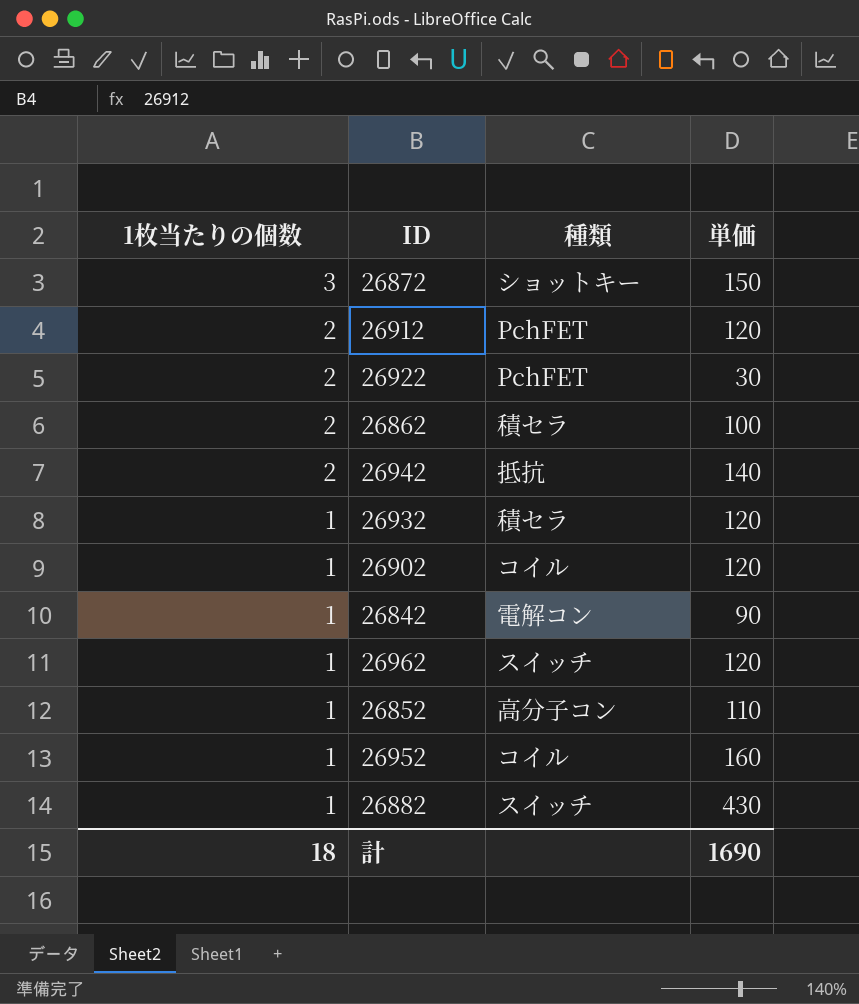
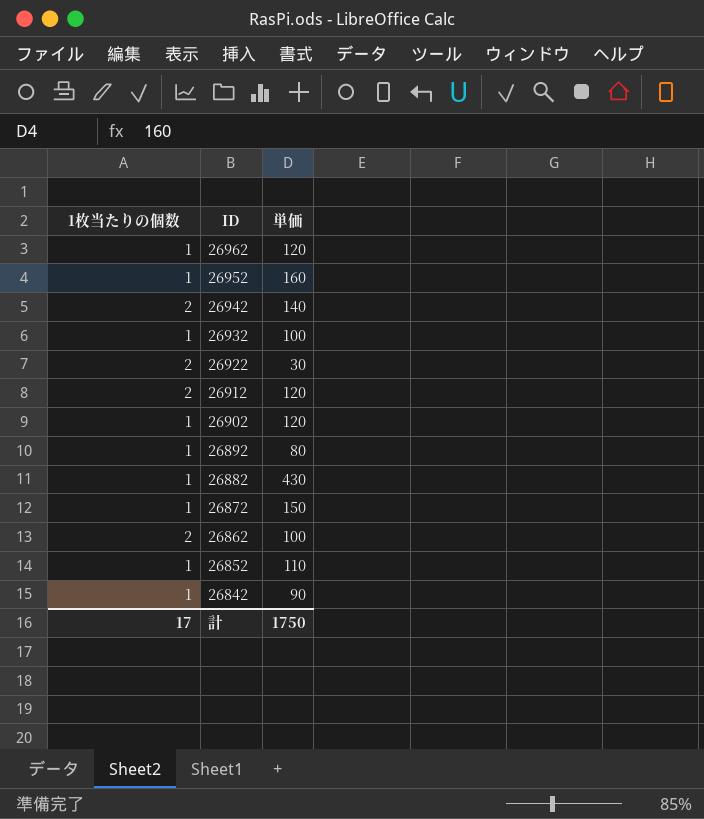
row order: 1枚当たりの個数 descending -> ID descending
column 種類 | position: 3 -> none
26932 | 単価: 120 -> 100
row 26892: none -> 1 | 80
26872 | 1枚当たりの個数: 3 -> 1
計 | 1枚当たりの個数: 18 -> 17
計 | 単価: 1690 -> 1750

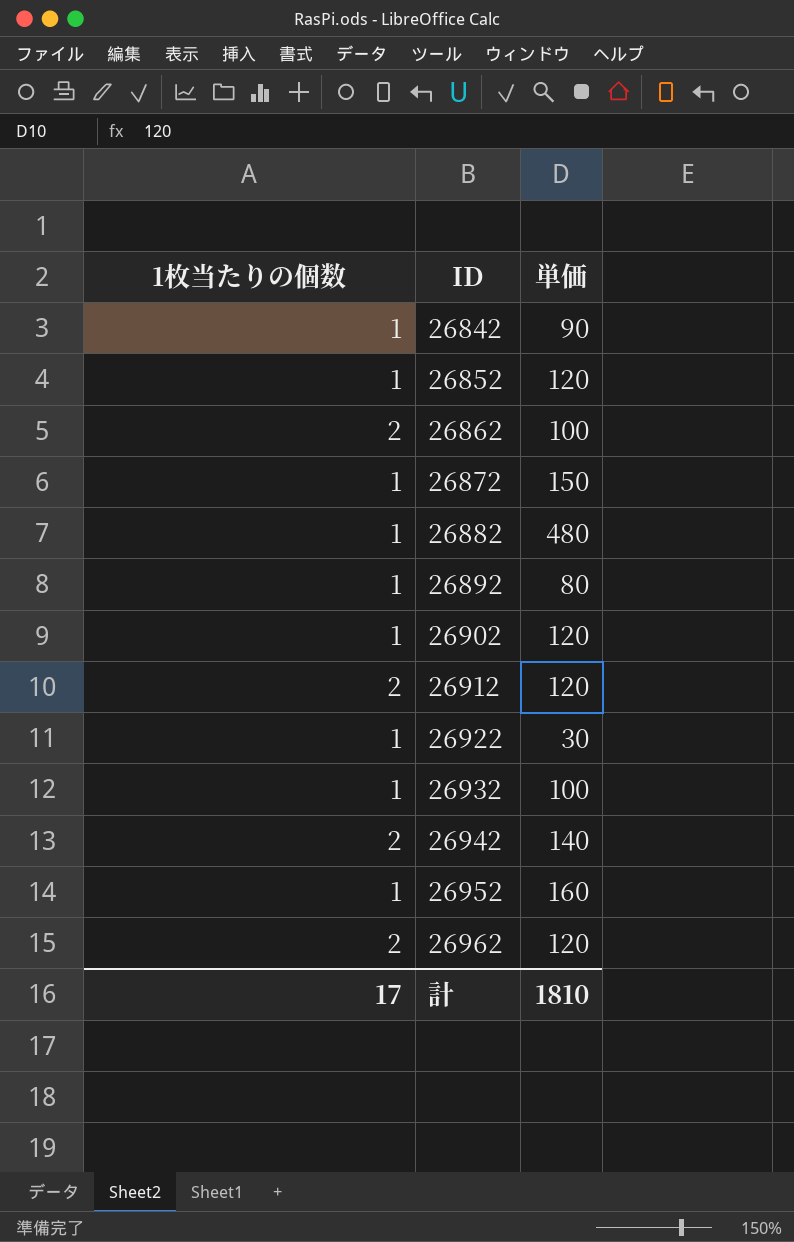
row order: ID descending -> ID ascending
26852 | 単価: 110 -> 120
26882 | 単価: 430 -> 480
26922 | 1枚当たりの個数: 2 -> 1
26962 | 1枚当たりの個数: 1 -> 2
計 | 単価: 1750 -> 1810

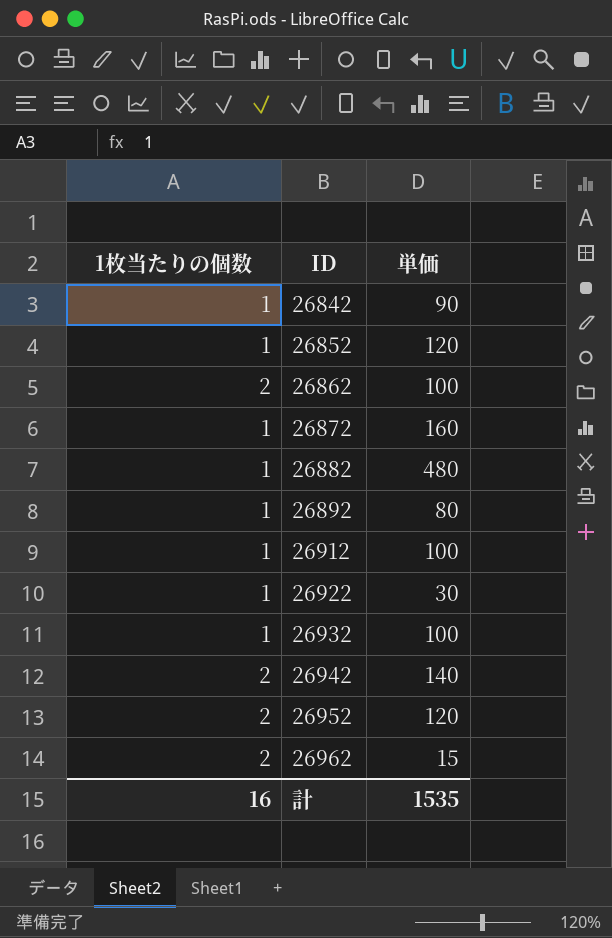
row 26902: 1 | 120 -> none
26872 | 単価: 150 -> 160
26912 | 1枚当たりの個数: 2 -> 1
26912 | 単価: 120 -> 100
26952 | 1枚当たりの個数: 1 -> 2
26952 | 単価: 160 -> 120
26962 | 単価: 120 -> 15
計 | 1枚当たりの個数: 17 -> 16
計 | 単価: 1810 -> 1535

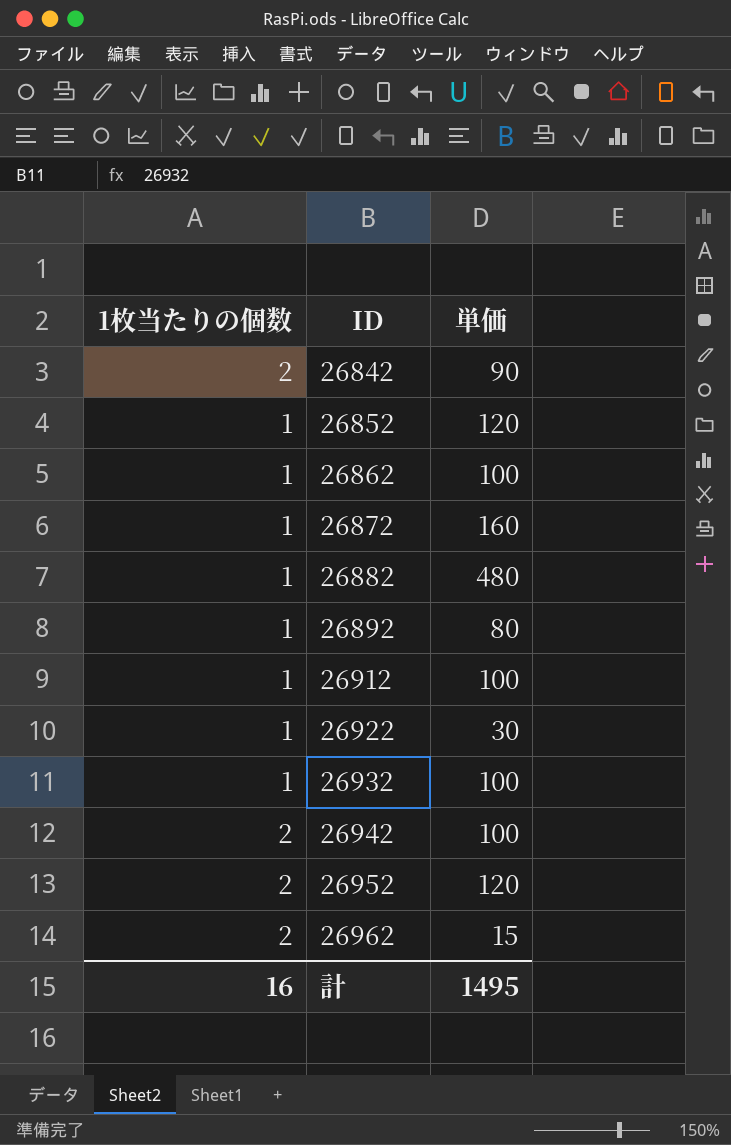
26842 | 1枚当たりの個数: 1 -> 2
26862 | 1枚当たりの個数: 2 -> 1
26942 | 単価: 140 -> 100
計 | 単価: 1535 -> 1495

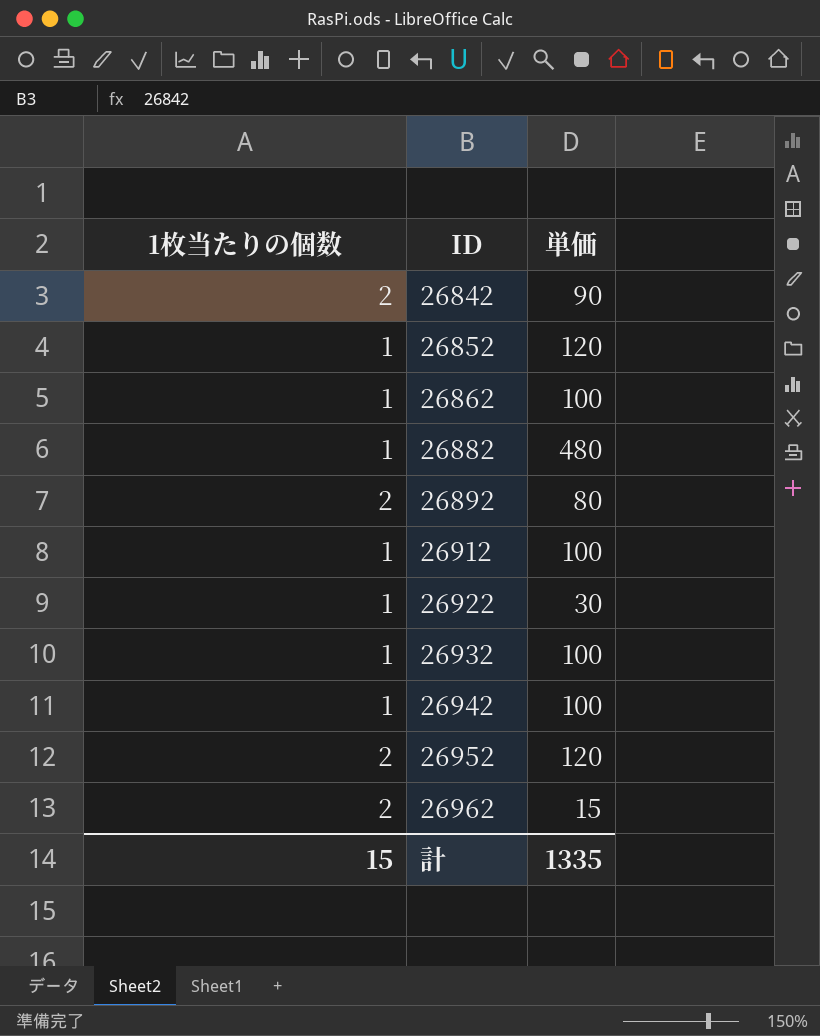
row 26872: 1 | 160 -> none
26892 | 1枚当たりの個数: 1 -> 2
26942 | 1枚当たりの個数: 2 -> 1
計 | 1枚当たりの個数: 16 -> 15
計 | 単価: 1495 -> 1335

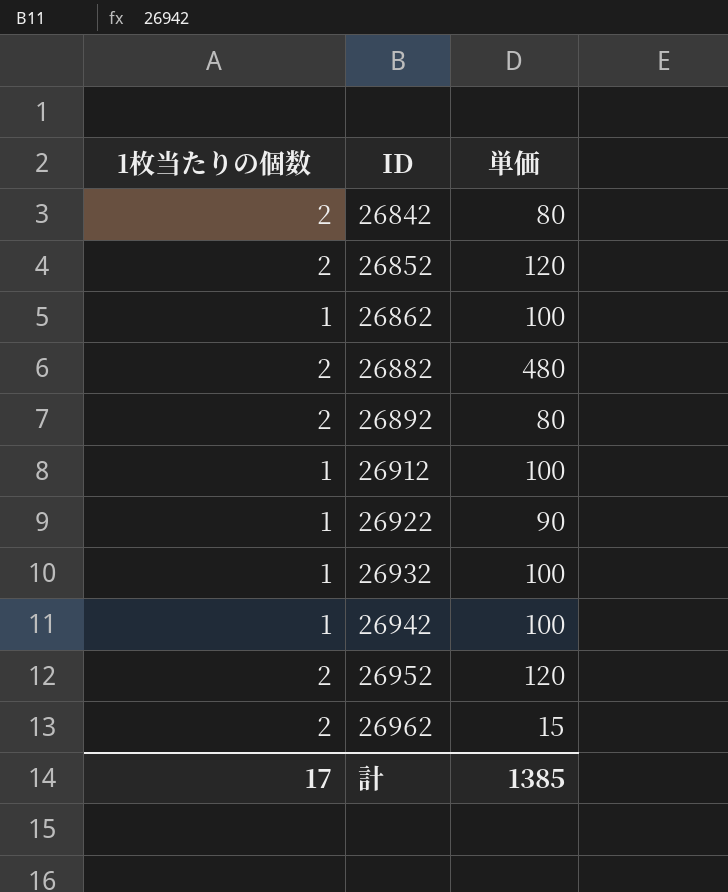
26842 | 単価: 90 -> 80
26852 | 1枚当たりの個数: 1 -> 2
26882 | 1枚当たりの個数: 1 -> 2
26922 | 単価: 30 -> 90
計 | 1枚当たりの個数: 15 -> 17
計 | 単価: 1335 -> 1385

